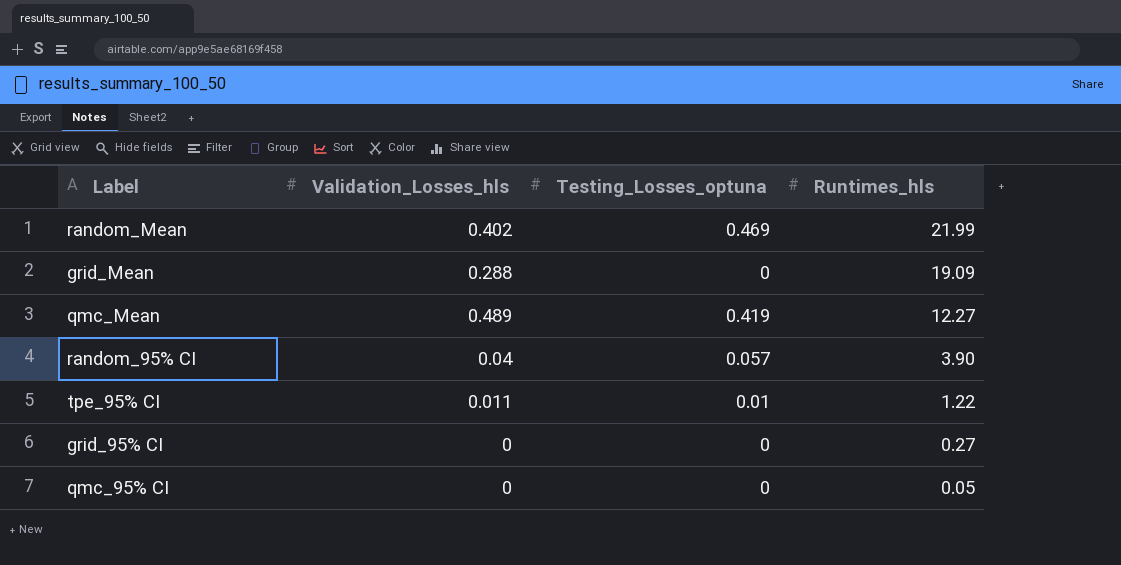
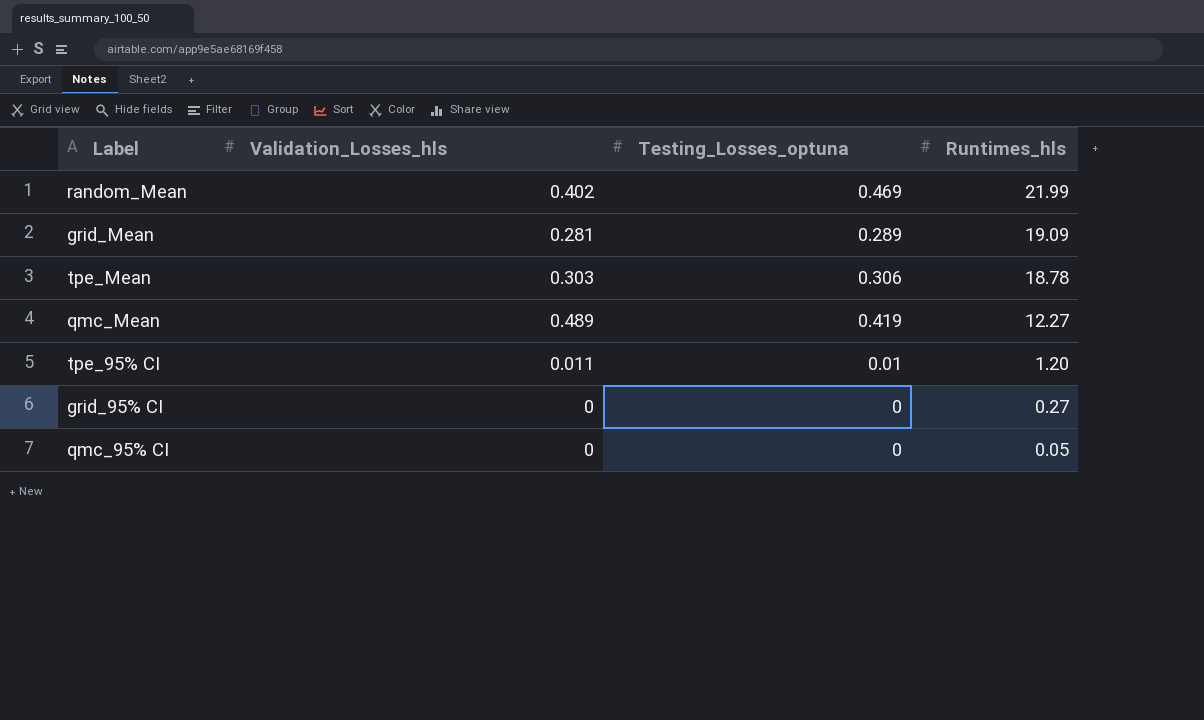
row random_95% CI: 0.04 | 0.057 | 3.90 -> none
grid_Mean | Validation_Losses_hls: 0.288 -> 0.281
grid_Mean | Testing_Losses_optuna: 0 -> 0.289
row tpe_Mean: none -> 0.303 | 0.306 | 18.78
tpe_95% CI | Runtimes_hls: 1.22 -> 1.20

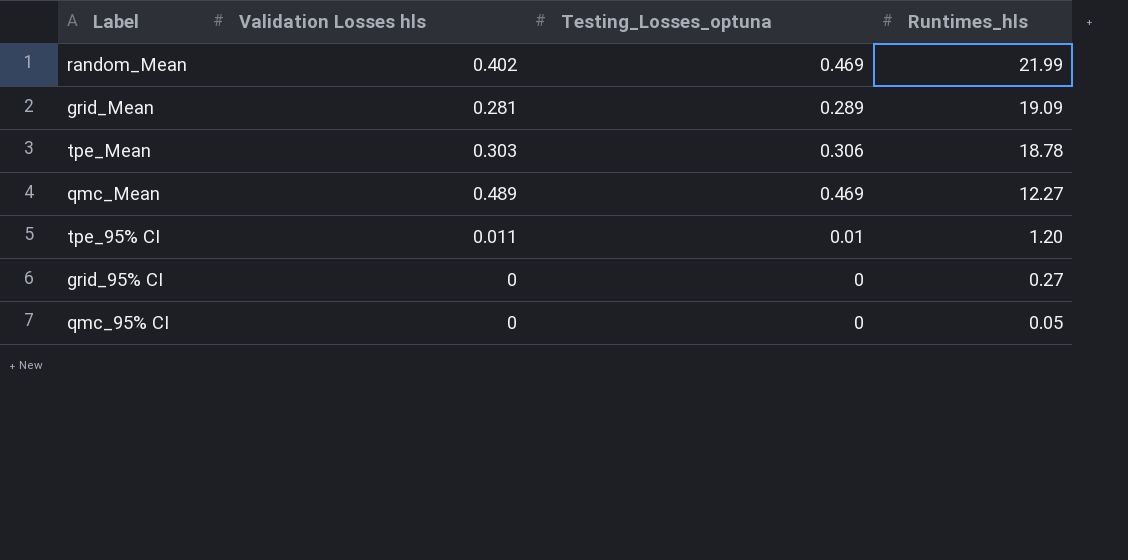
column name: Validation_Losses_hls -> Validation Losses hls
qmc_Mean | Testing_Losses_optuna: 0.419 -> 0.469

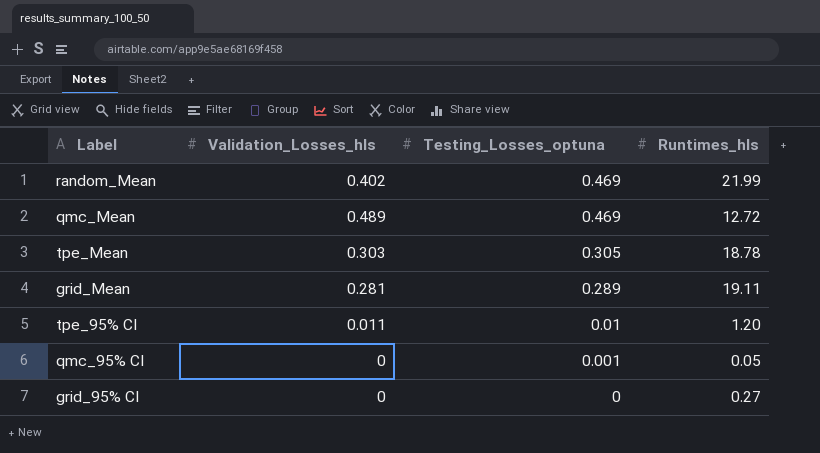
row order: Runtimes_hls descending -> Testing_Losses_optuna descending
column name: Validation Losses hls -> Validation_Losses_hls
qmc_Mean | Runtimes_hls: 12.27 -> 12.72
tpe_Mean | Testing_Losses_optuna: 0.306 -> 0.305
grid_Mean | Runtimes_hls: 19.09 -> 19.11
qmc_95% CI | Testing_Losses_optuna: 0 -> 0.001

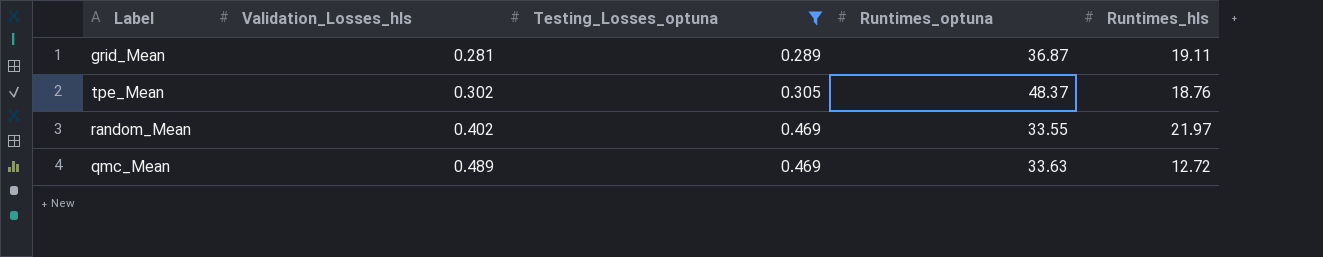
filter: none -> Testing_Losses_optuna >= 0.289
row order: Testing_Losses_optuna descending -> Validation_Losses_hls ascending
column Runtimes_optuna | position: none -> 4
tpe_Mean | Validation_Losses_hls: 0.303 -> 0.302
tpe_Mean | Runtimes_hls: 18.78 -> 18.76
random_Mean | Runtimes_hls: 21.99 -> 21.97

